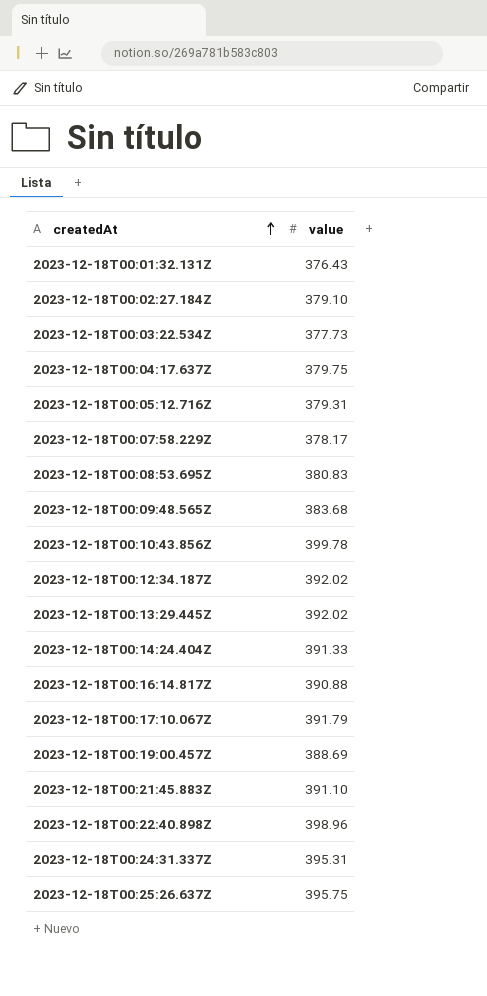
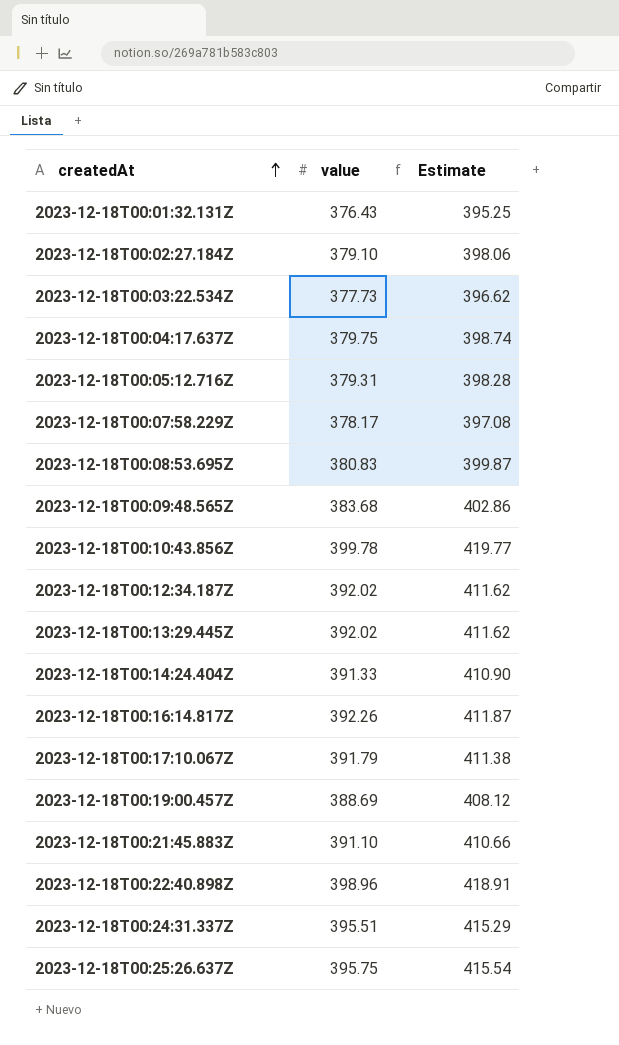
column Estimate | formula: none -> [value] * 1.05
2023-12-18T00:16:14.817Z | value: 390.88 -> 392.26
2023-12-18T00:24:31.337Z | value: 395.31 -> 395.51

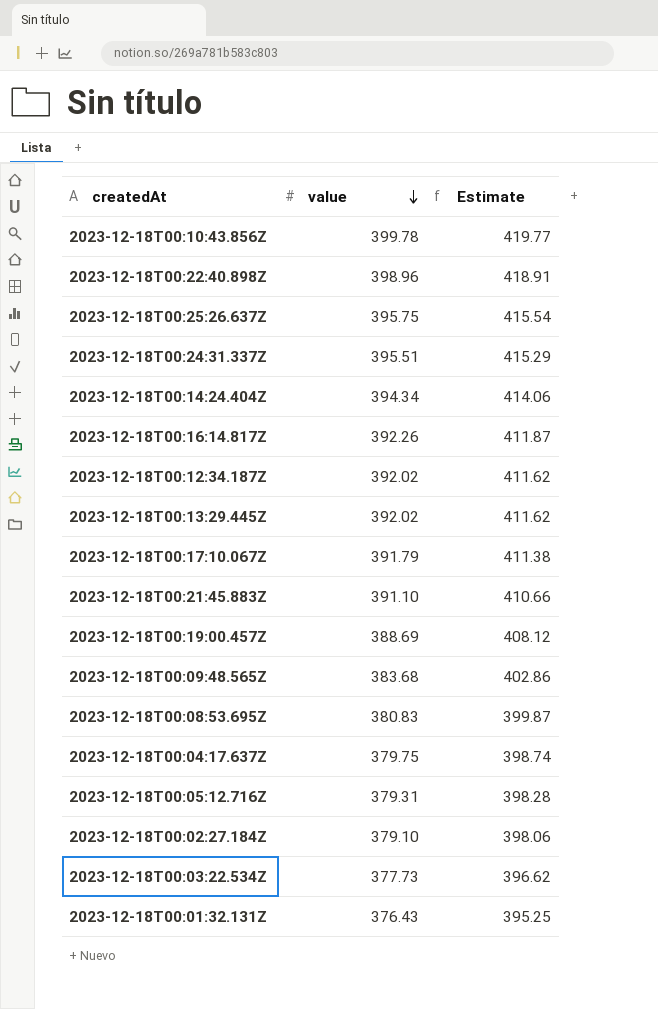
row order: createdAt ascending -> value descending
row 2023-12-18T00:07:58.229Z: 378.17 | 397.08 -> none
2023-12-18T00:14:24.404Z | value: 391.33 -> 394.34
2023-12-18T00:14:24.404Z | Estimate: 410.90 -> 414.06

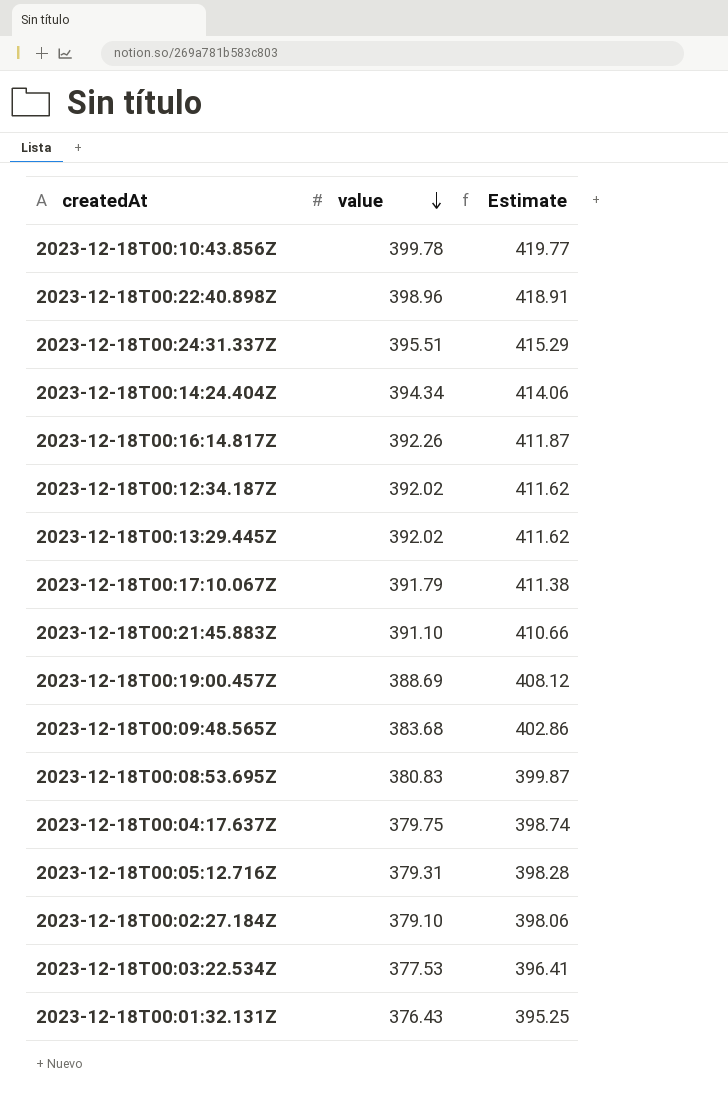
row 2023-12-18T00:25:26.637Z: 395.75 | 415.54 -> none
2023-12-18T00:03:22.534Z | value: 377.73 -> 377.53
2023-12-18T00:03:22.534Z | Estimate: 396.62 -> 396.41

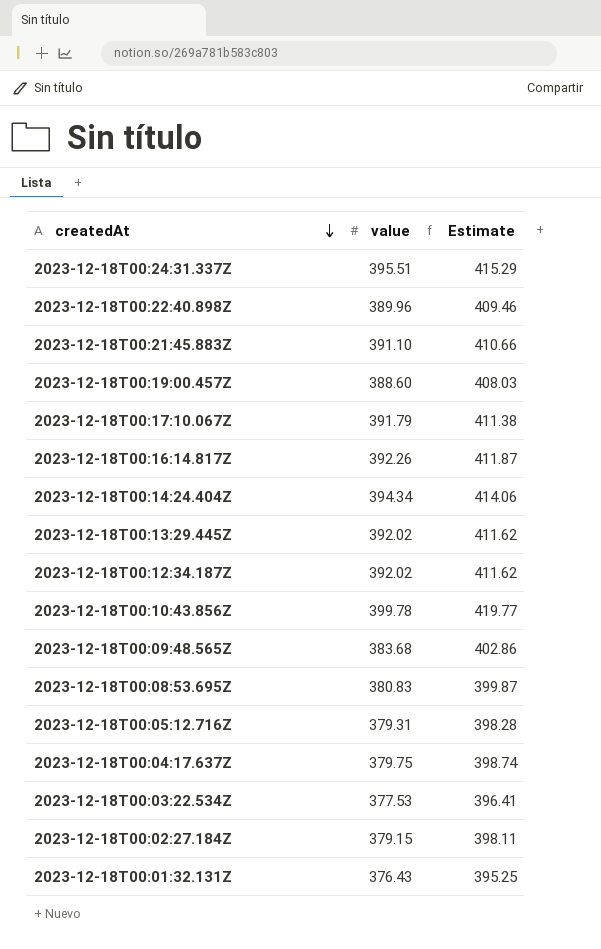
row order: value descending -> createdAt descending
2023-12-18T00:22:40.898Z | value: 398.96 -> 389.96
2023-12-18T00:22:40.898Z | Estimate: 418.91 -> 409.46
2023-12-18T00:19:00.457Z | value: 388.69 -> 388.60
2023-12-18T00:19:00.457Z | Estimate: 408.12 -> 408.03
2023-12-18T00:02:27.184Z | value: 379.10 -> 379.15
2023-12-18T00:02:27.184Z | Estimate: 398.06 -> 398.11

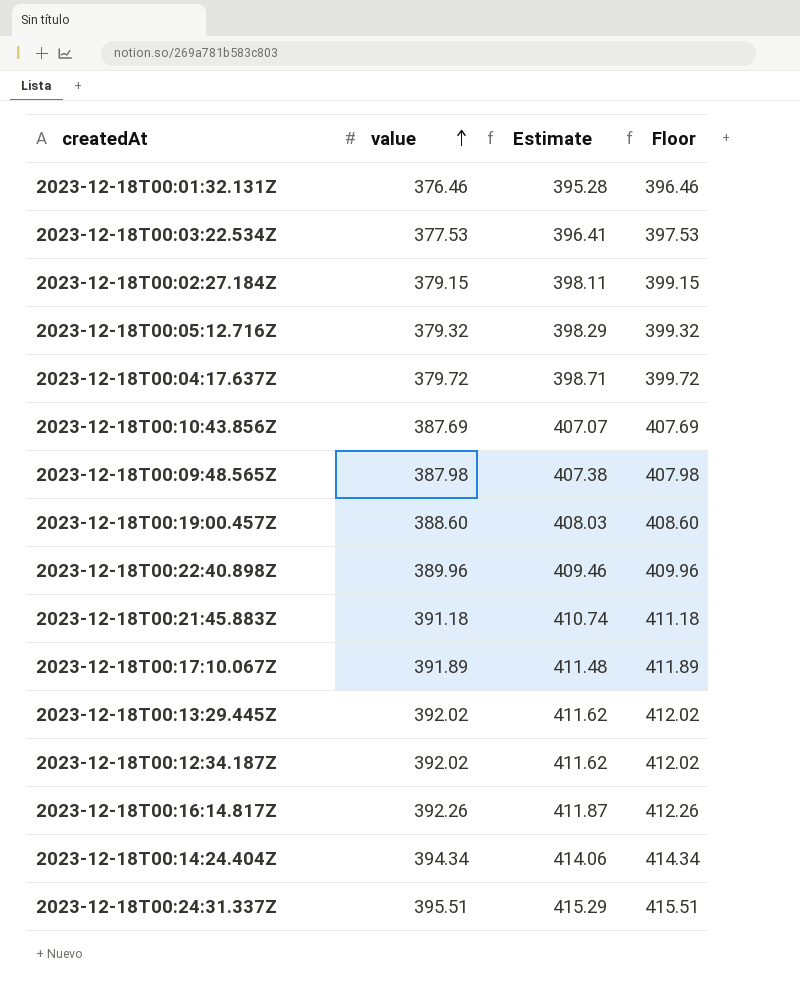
row order: createdAt descending -> value ascending
column Floor | formula: none -> [value] + 20
row 2023-12-18T00:08:53.695Z: 380.83 | 399.87 -> none
2023-12-18T00:01:32.131Z | value: 376.43 -> 376.46
2023-12-18T00:01:32.131Z | Estimate: 395.25 -> 395.28
2023-12-18T00:05:12.716Z | value: 379.31 -> 379.32
2023-12-18T00:05:12.716Z | Estimate: 398.28 -> 398.29
2023-12-18T00:04:17.637Z | value: 379.75 -> 379.72
2023-12-18T00:04:17.637Z | Estimate: 398.74 -> 398.71
2023-12-18T00:10:43.856Z | value: 399.78 -> 387.69
2023-12-18T00:10:43.856Z | Estimate: 419.77 -> 407.07
2023-12-18T00:09:48.565Z | value: 383.68 -> 387.98
2023-12-18T00:09:48.565Z | Estimate: 402.86 -> 407.38
2023-12-18T00:21:45.883Z | value: 391.10 -> 391.18
2023-12-18T00:21:45.883Z | Estimate: 410.66 -> 410.74
2023-12-18T00:17:10.067Z | value: 391.79 -> 391.89
2023-12-18T00:17:10.067Z | Estimate: 411.38 -> 411.48

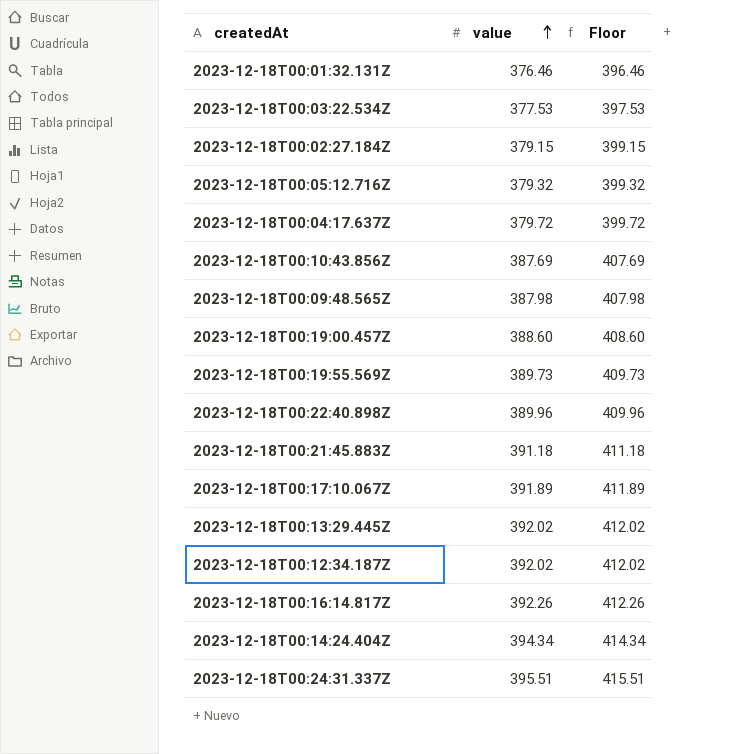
column Estimate | formula: [value] * 1.05 -> none
row 2023-12-18T00:19:55.569Z: none -> 389.73 | 409.73

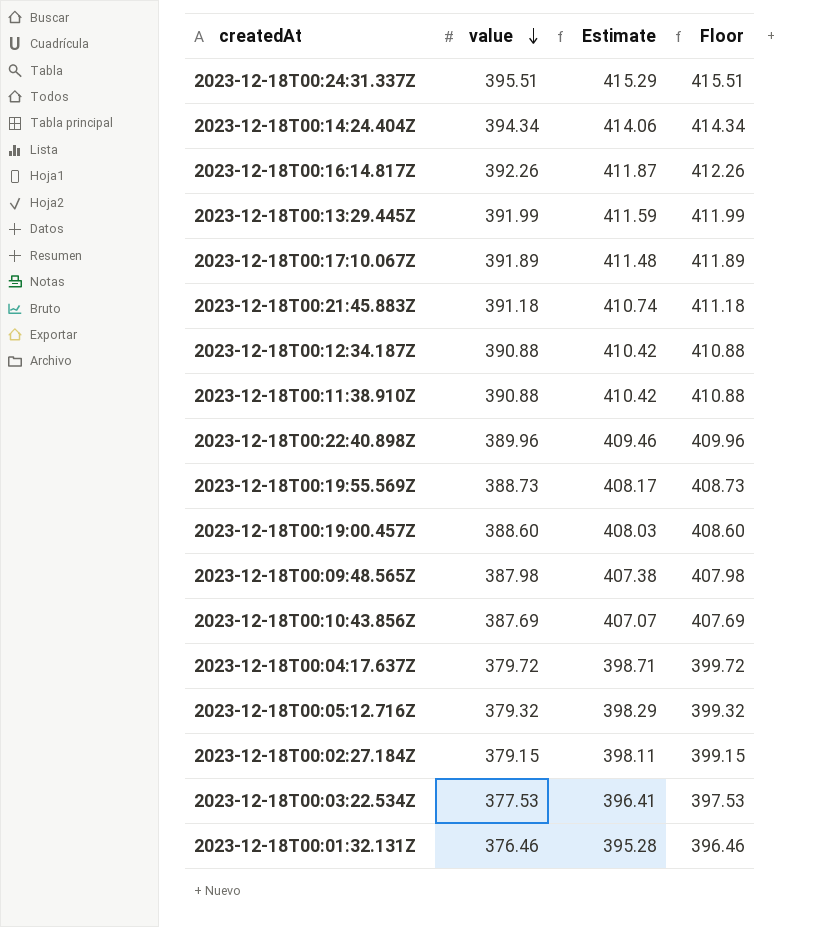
row order: value ascending -> value descending
column Estimate | formula: none -> [value] * 1.05
2023-12-18T00:13:29.445Z | value: 392.02 -> 391.99
2023-12-18T00:13:29.445Z | Floor: 412.02 -> 411.99
2023-12-18T00:12:34.187Z | value: 392.02 -> 390.88
2023-12-18T00:12:34.187Z | Floor: 412.02 -> 410.88
row 2023-12-18T00:11:38.910Z: none -> 390.88 | 410.42 | 410.88
2023-12-18T00:19:55.569Z | value: 389.73 -> 388.73
2023-12-18T00:19:55.569Z | Floor: 409.73 -> 408.73

